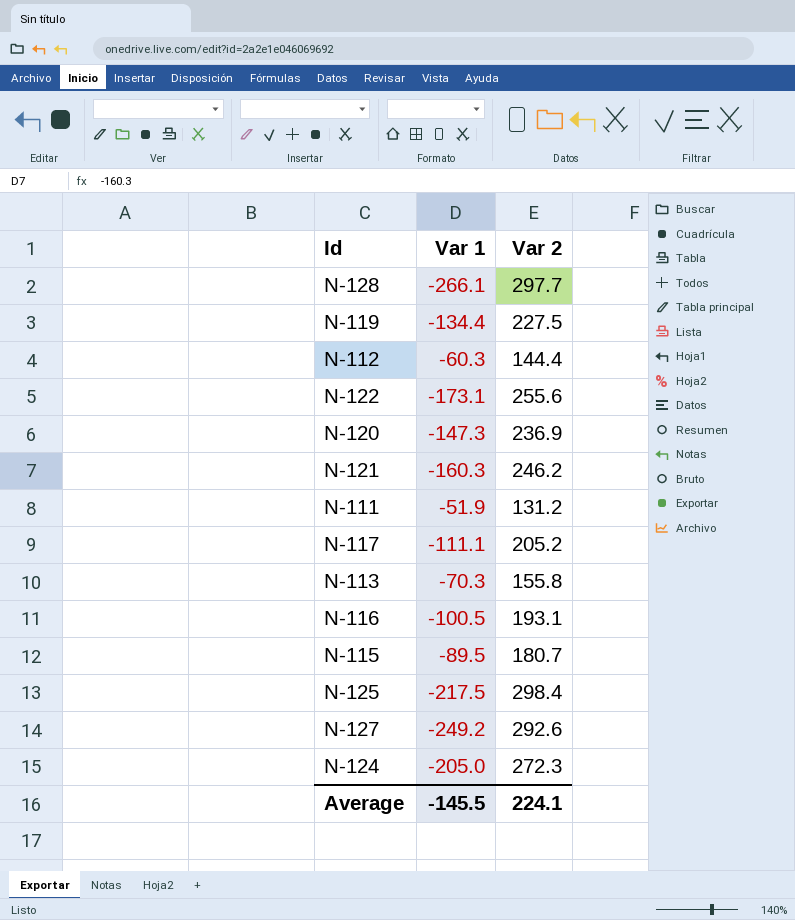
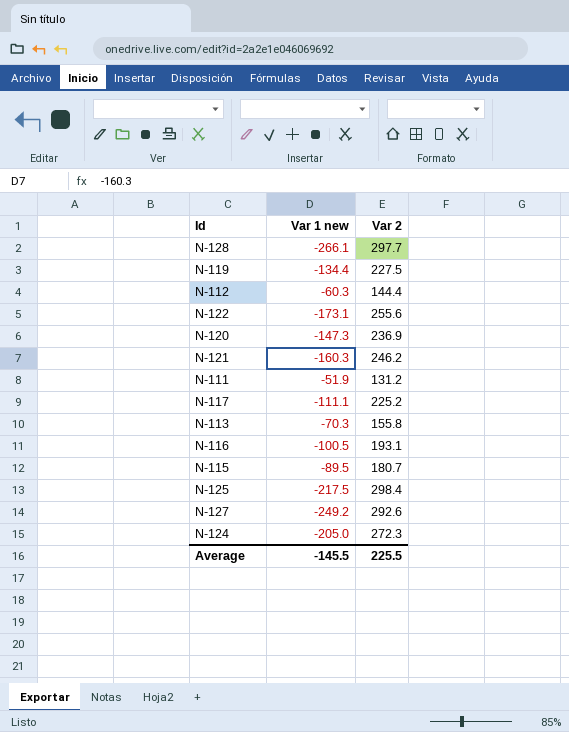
column name: Var 1 -> Var 1 new
N-117 | Var 2: 205.2 -> 225.2
Average | Var 2: 224.1 -> 225.5

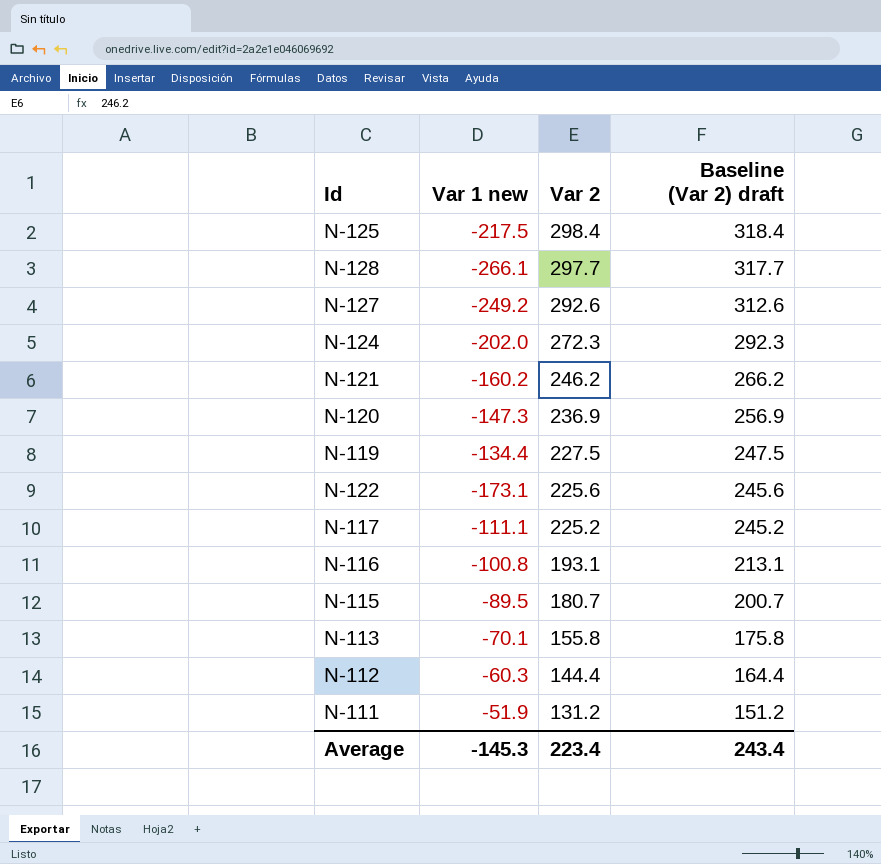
row order: none -> Var 2 descending
column Baseline (Var 2) draft | formula: none -> [Var 2] + 20
N-124 | Var 1 new: -205.0 -> -202.0
N-121 | Var 1 new: -160.3 -> -160.2
N-122 | Var 2: 255.6 -> 225.6
N-116 | Var 1 new: -100.5 -> -100.8
N-113 | Var 1 new: -70.3 -> -70.1
Average | Var 1 new: -145.5 -> -145.3
Average | Var 2: 225.5 -> 223.4

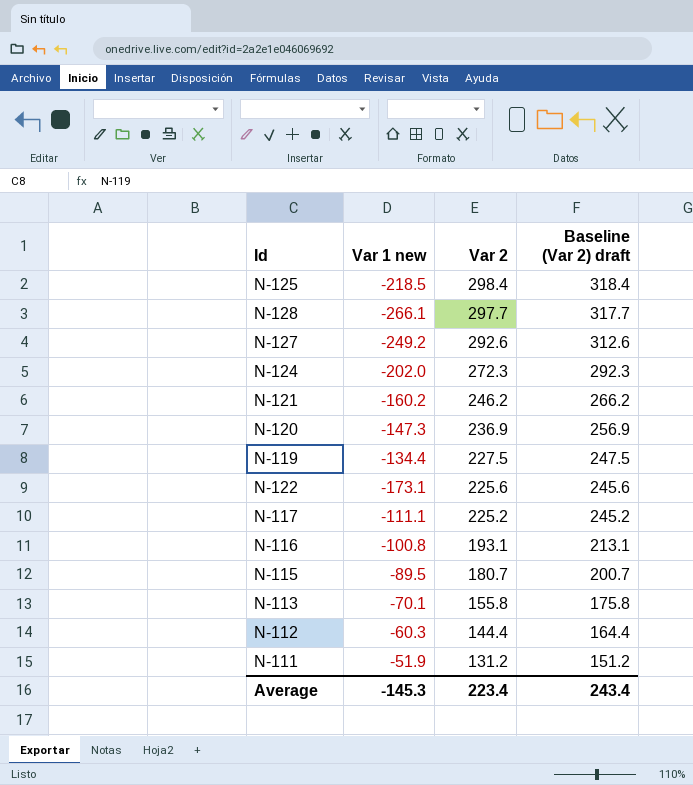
N-125 | Var 1 new: -217.5 -> -218.5

